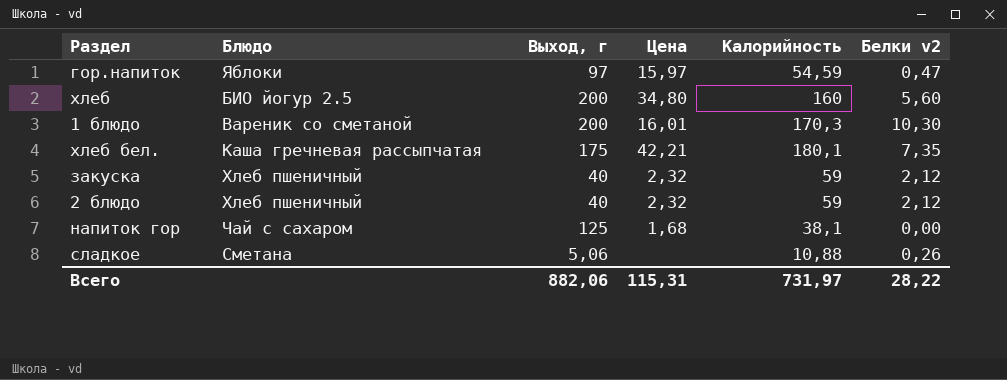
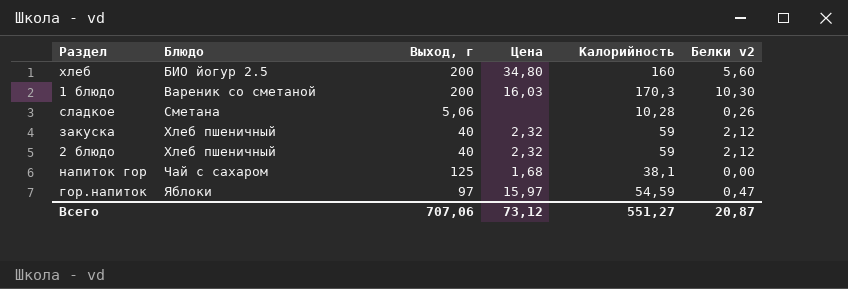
row order: none -> Блюдо ascending
row хлеб бел.: Каша гречневая рассыпчатая | 175 | 42,21 | 180,1 | 7,35 -> none
1 блюдо | Цена: 16,01 -> 16,03
сладкое | Калорийность: 10,88 -> 10,28
Всего | Выход, г: 882,06 -> 707,06
Всего | Цена: 115,31 -> 73,12
Всего | Калорийность: 731,97 -> 551,27
Всего | Белки v2: 28,22 -> 20,87

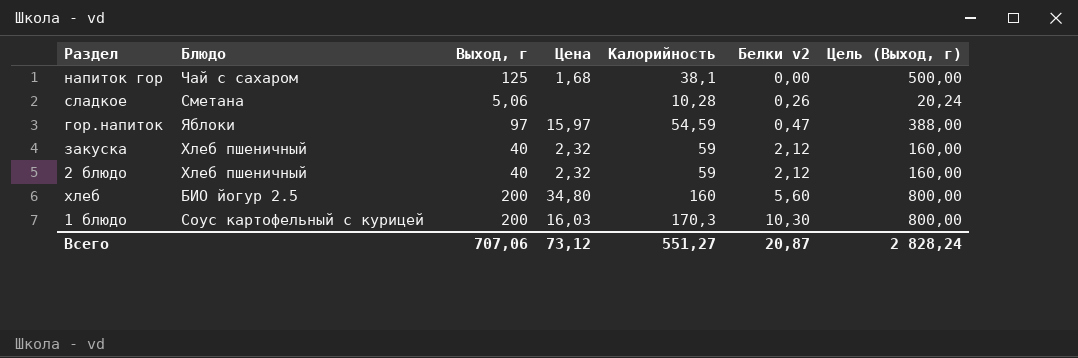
row order: Блюдо ascending -> Белки v2 ascending
column Цель (Выход, г) | formula: none -> [Выход, г] * 4
1 блюдо | Блюдо: Вареник со сметаной -> Соус картофельный с курицей

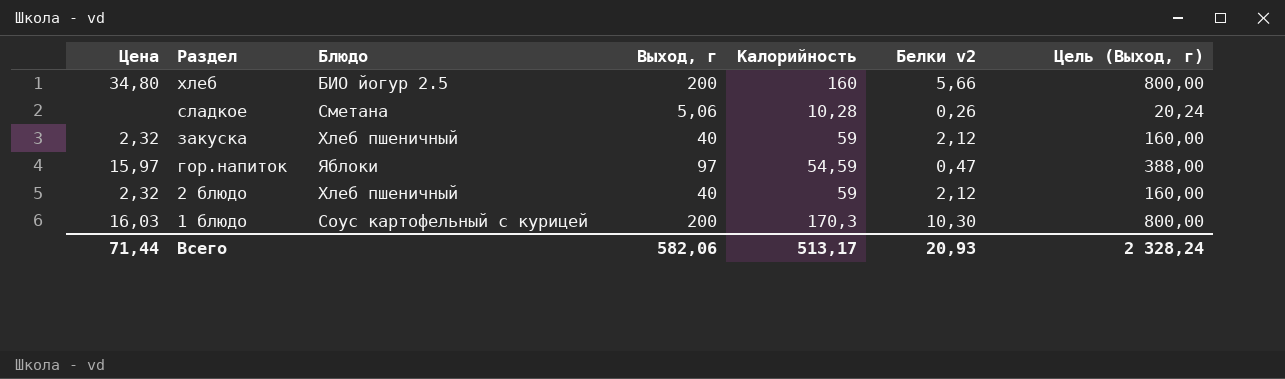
row order: Белки v2 ascending -> Раздел descending
column Цена | position: 4 -> 1
row напиток гор: Чай с сахаром | 125 | 1,68 | 38,1 | 0,00 | 500,00 -> none
хлеб | Белки v2: 5,60 -> 5,66
Всего | Цена: 73,12 -> 71,44
Всего | Выход, г: 707,06 -> 582,06
Всего | Калорийность: 551,27 -> 513,17
Всего | Белки v2: 20,87 -> 20,93
Всего | Цель (Выход, г): 2 828,24 -> 2 328,24

